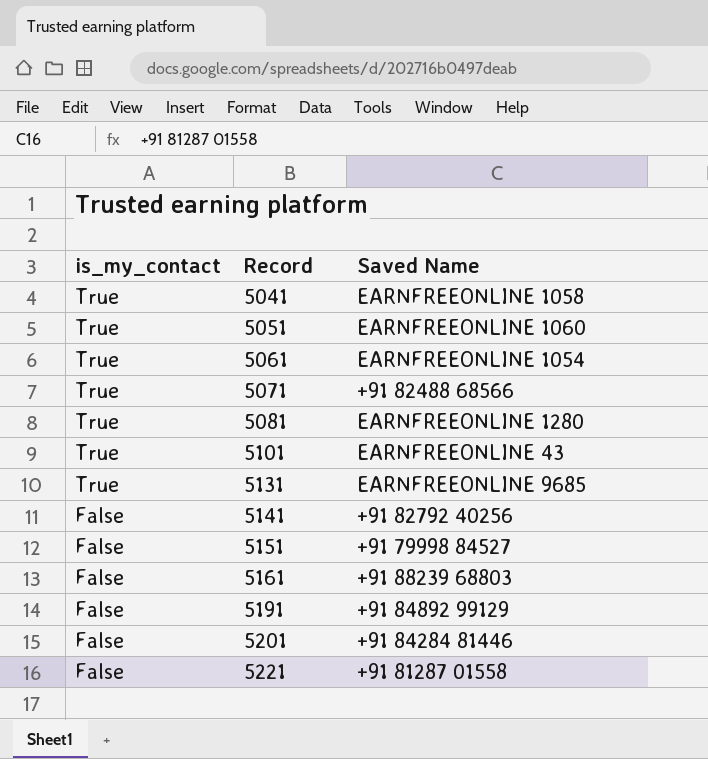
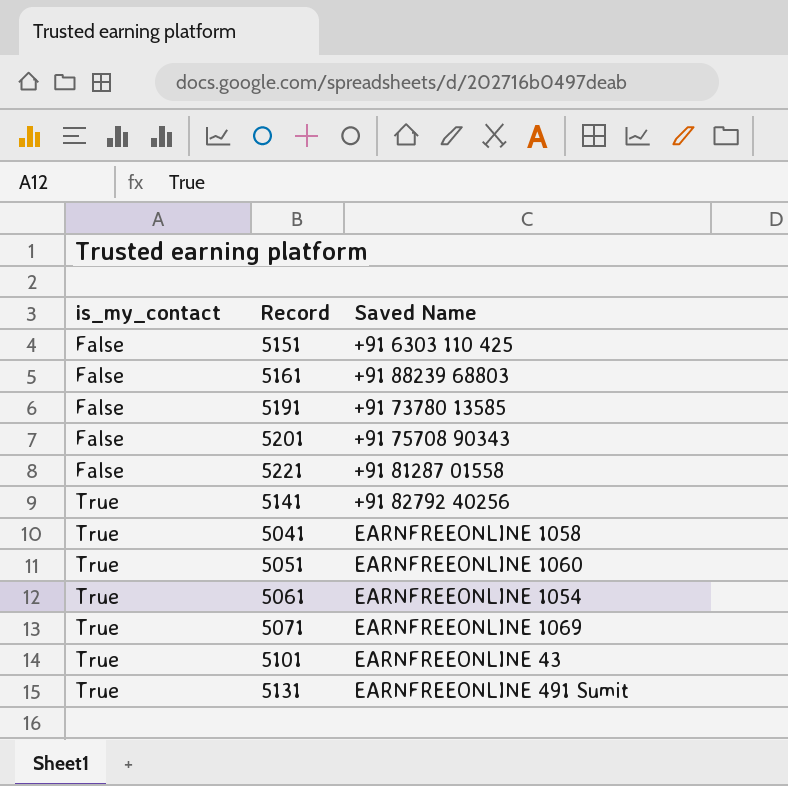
row order: is_my_contact descending -> is_my_contact ascending
row 5081: True | EARNFREEONLINE 1280 -> none
5151 | Saved Name: +91 79998 84527 -> +91 6303 110 425
5191 | Saved Name: +91 84892 99129 -> +91 73780 13585
5201 | Saved Name: +91 84284 81446 -> +91 75708 90343
5141 | is_my_contact: False -> True
5071 | Saved Name: +91 82488 68566 -> EARNFREEONLINE 1069
5131 | Saved Name: EARNFREEONLINE 9685 -> EARNFREEONLINE 491 Sumit

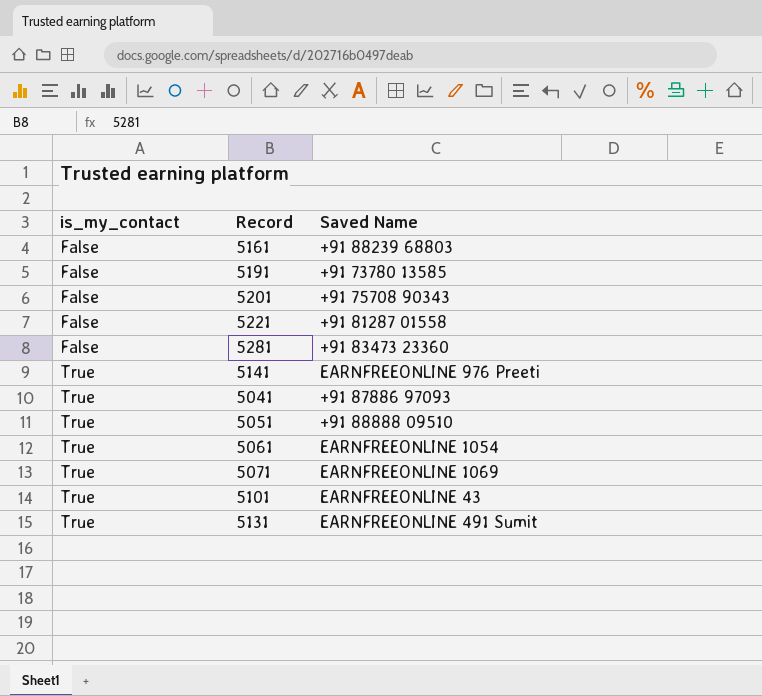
row 5151: False | +91 6303 110 425 -> none
row 5281: none -> False | +91 83473 23360
5141 | Saved Name: +91 82792 40256 -> EARNFREEONLINE 976 Preeti
5041 | Saved Name: EARNFREEONLINE 1058 -> +91 87886 97093
5051 | Saved Name: EARNFREEONLINE 1060 -> +91 88888 09510

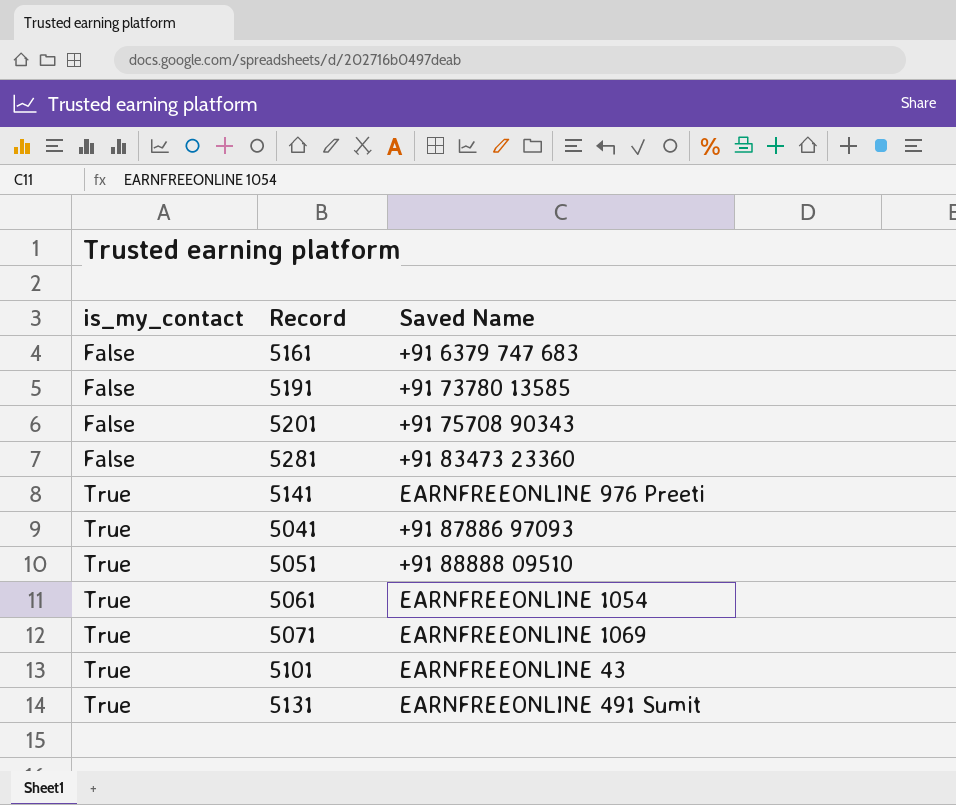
row 5221: False | +91 81287 01558 -> none
5161 | Saved Name: +91 88239 68803 -> +91 6379 747 683

